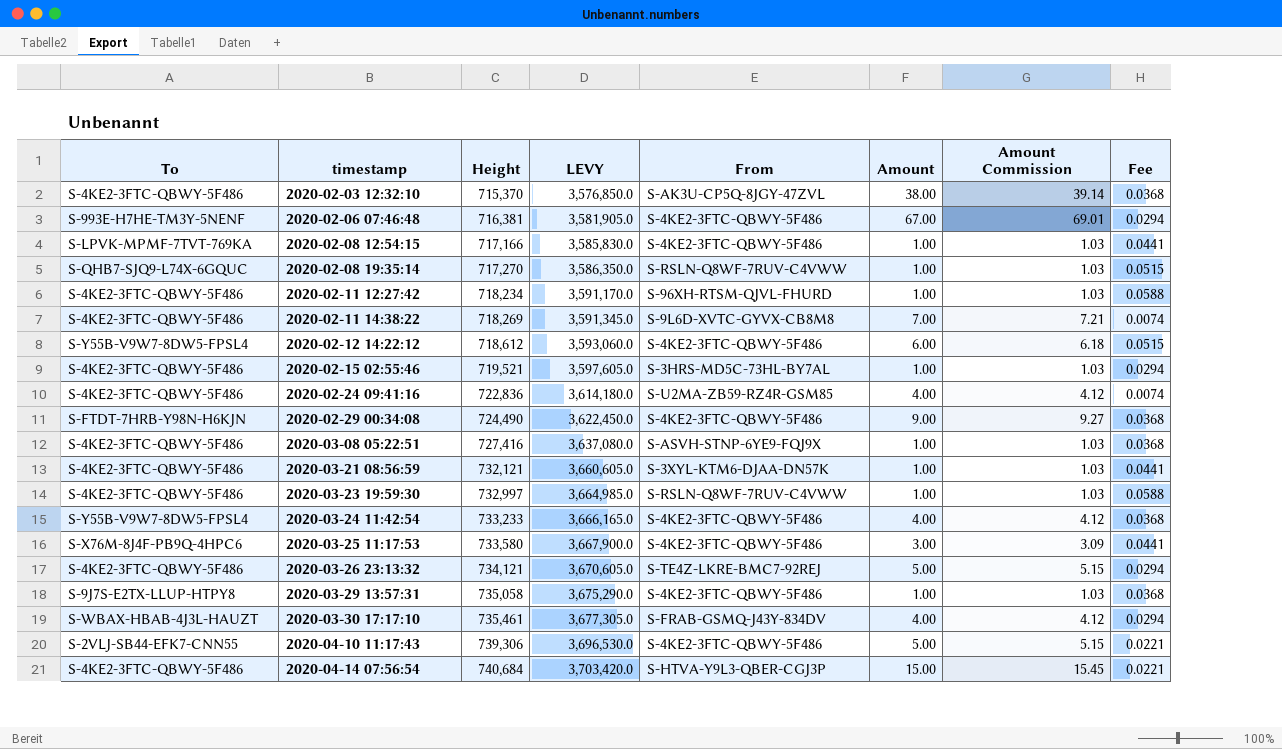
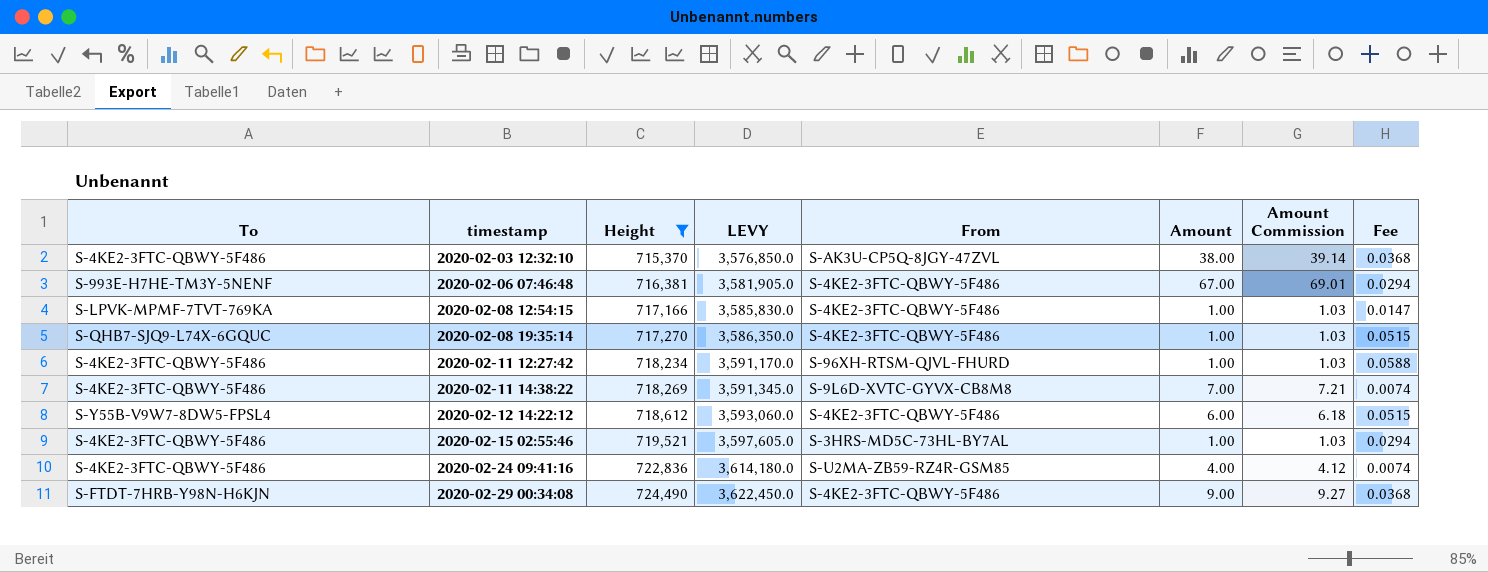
filter: none -> Height <= 724,490
2020-02-08 12:54:15 | Fee: 0.0441 -> 0.0147
2020-02-08 19:35:14 | From: S-RSLN-Q8WF-7RUV-C4VWW -> S-4KE2-3FTC-QBWY-5F486

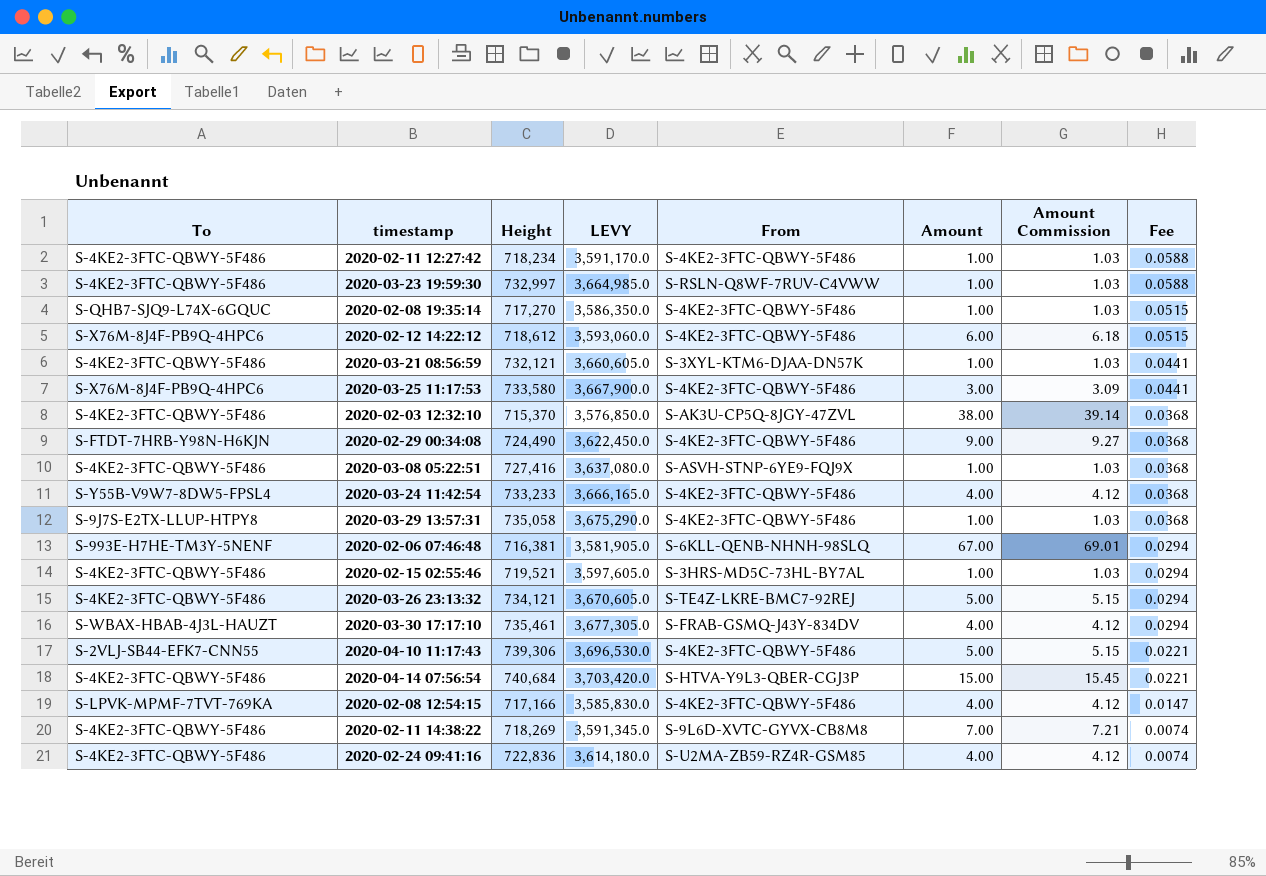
filter: Height <= 724,490 -> none
row order: timestamp ascending -> Fee descending
2020-02-11 12:27:42 | From: S-96XH-RTSM-QJVL-FHURD -> S-4KE2-3FTC-QBWY-5F486
2020-02-12 14:22:12 | To: S-Y55B-V9W7-8DW5-FPSL4 -> S-X76M-8J4F-PB9Q-4HPC6
2020-02-06 07:46:48 | From: S-4KE2-3FTC-QBWY-5F486 -> S-6KLL-QENB-NHNH-98SLQ
2020-02-08 12:54:15 | Amount: 1.00 -> 4.00
2020-02-08 12:54:15 | Amount Commission: 1.03 -> 4.12

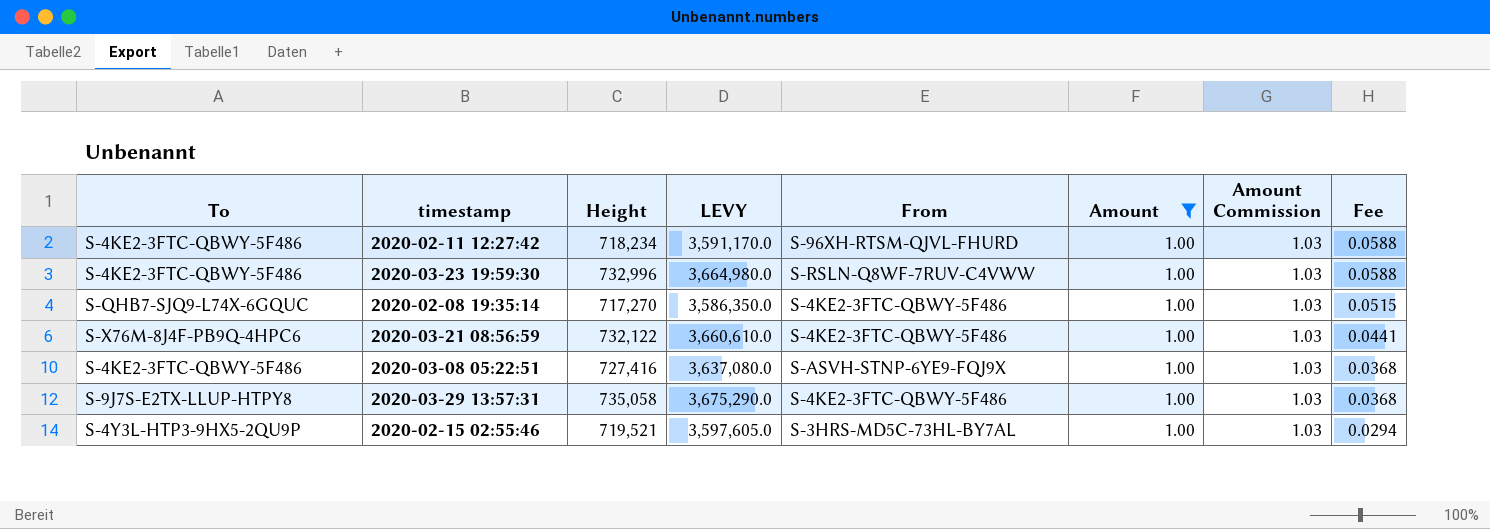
filter: none -> Amount = 1.00
2020-02-11 12:27:42 | From: S-4KE2-3FTC-QBWY-5F486 -> S-96XH-RTSM-QJVL-FHURD
2020-03-23 19:59:30 | Height: 732,997 -> 732,996
2020-03-23 19:59:30 | LEVY: 3,664,985.0 -> 3,664,980.0
2020-03-21 08:56:59 | To: S-4KE2-3FTC-QBWY-5F486 -> S-X76M-8J4F-PB9Q-4HPC6
2020-03-21 08:56:59 | Height: 732,121 -> 732,122
2020-03-21 08:56:59 | LEVY: 3,660,605.0 -> 3,660,610.0
2020-03-21 08:56:59 | From: S-3XYL-KTM6-DJAA-DN57K -> S-4KE2-3FTC-QBWY-5F486
2020-02-15 02:55:46 | To: S-4KE2-3FTC-QBWY-5F486 -> S-4Y3L-HTP3-9HX5-2QU9P

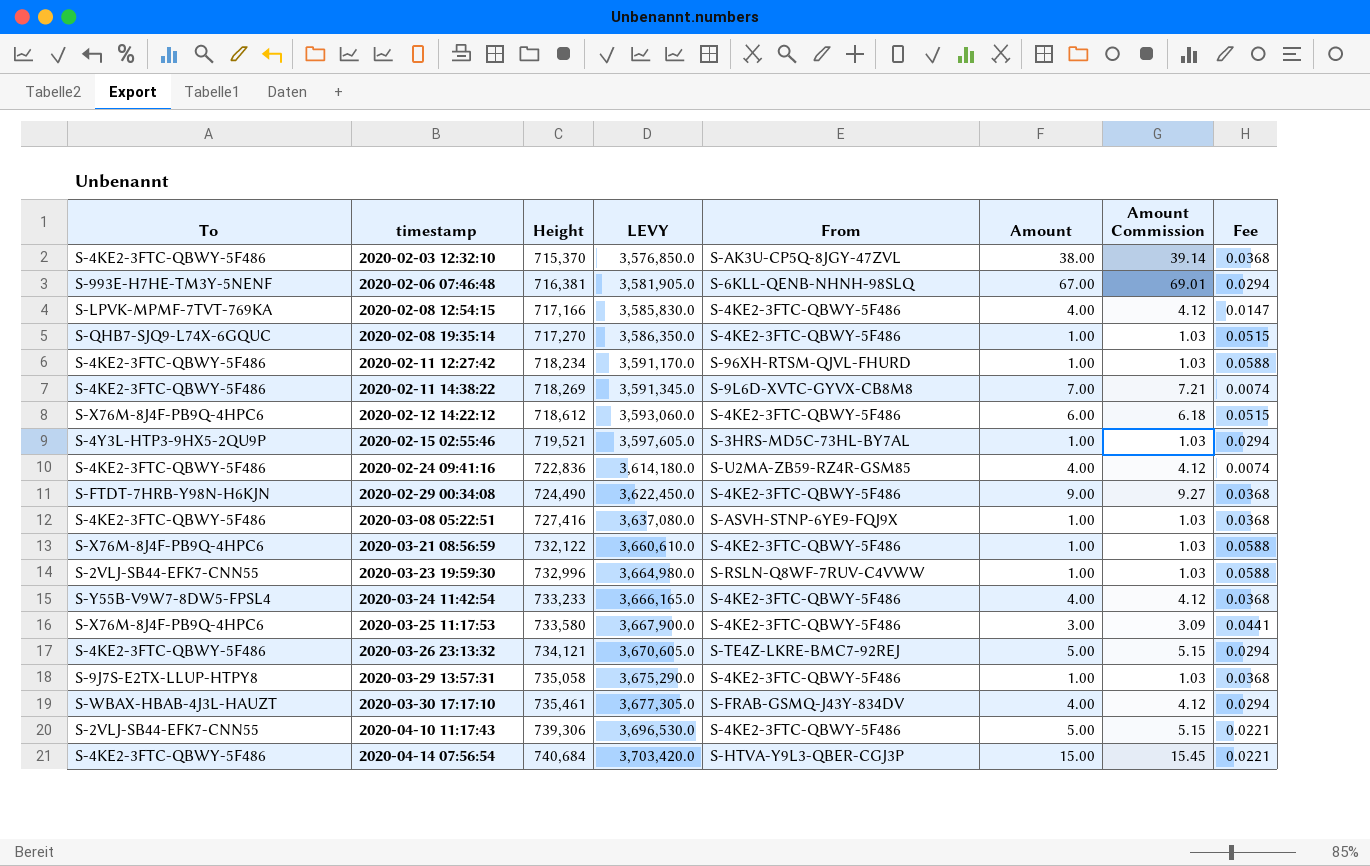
filter: Amount = 1.00 -> none
row order: Fee descending -> timestamp ascending
2020-03-21 08:56:59 | Fee: 0.0441 -> 0.0588
2020-03-23 19:59:30 | To: S-4KE2-3FTC-QBWY-5F486 -> S-2VLJ-SB44-EFK7-CNN55

